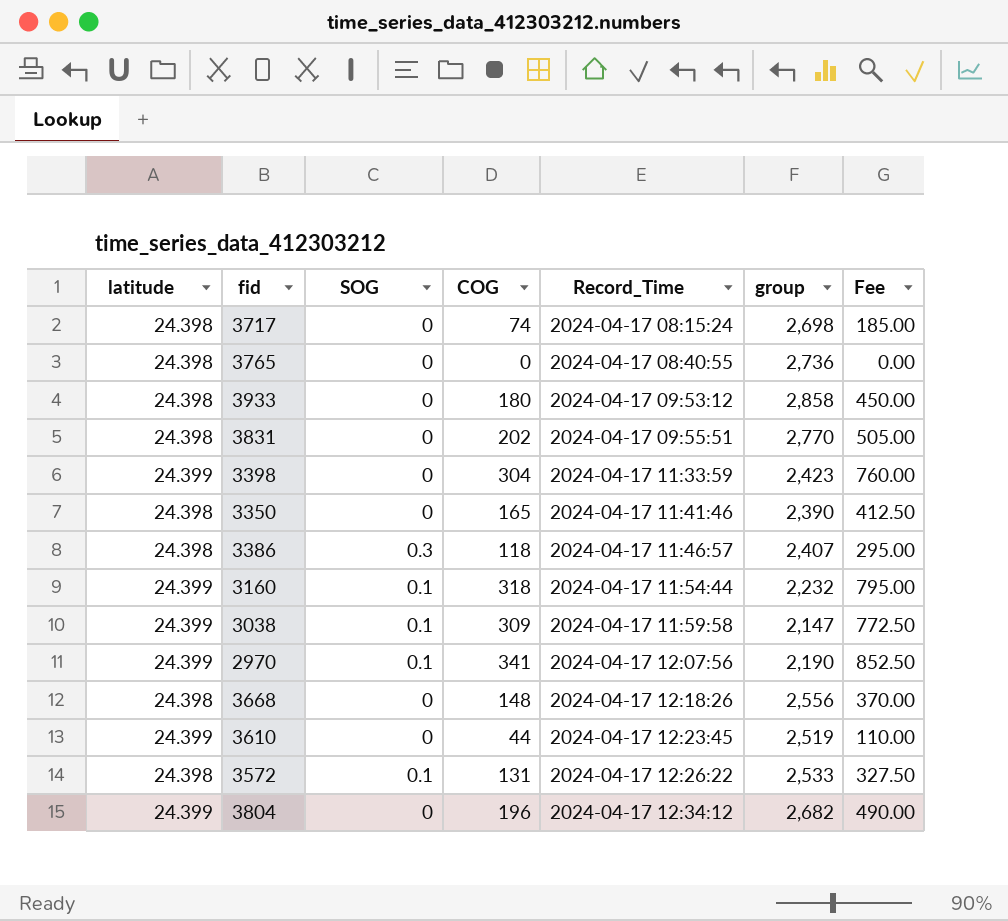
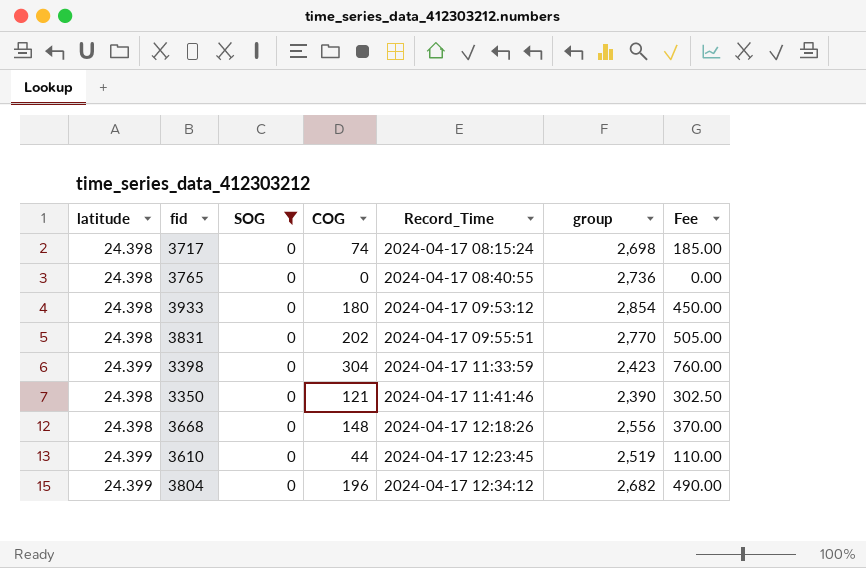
filter: none -> SOG = 0
3933 | group: 2,858 -> 2,854
3350 | COG: 165 -> 121
3350 | Fee: 412.50 -> 302.50

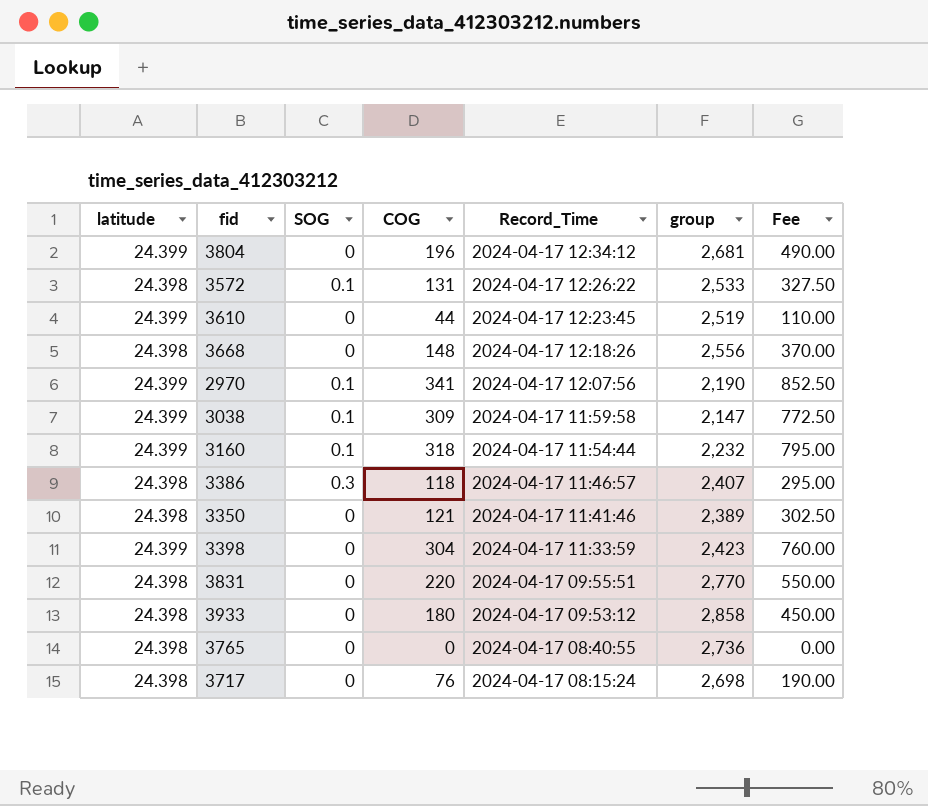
filter: SOG = 0 -> none
row order: Record_Time ascending -> Record_Time descending
3804 | group: 2,682 -> 2,681
3350 | group: 2,390 -> 2,389
3831 | COG: 202 -> 220
3831 | Fee: 505.00 -> 550.00
3933 | group: 2,854 -> 2,858
3717 | COG: 74 -> 76
3717 | Fee: 185.00 -> 190.00

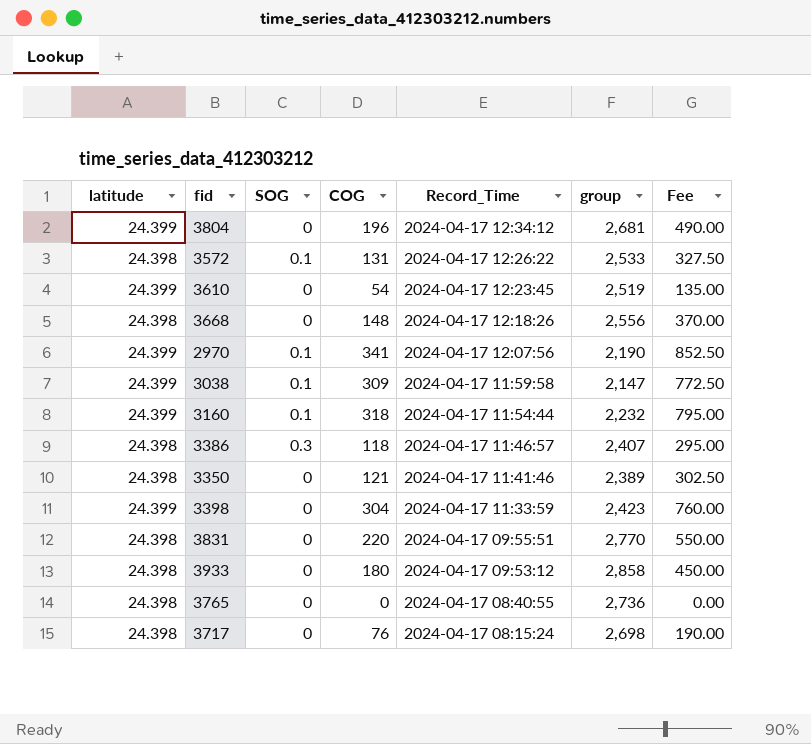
3610 | COG: 44 -> 54
3610 | Fee: 110.00 -> 135.00

